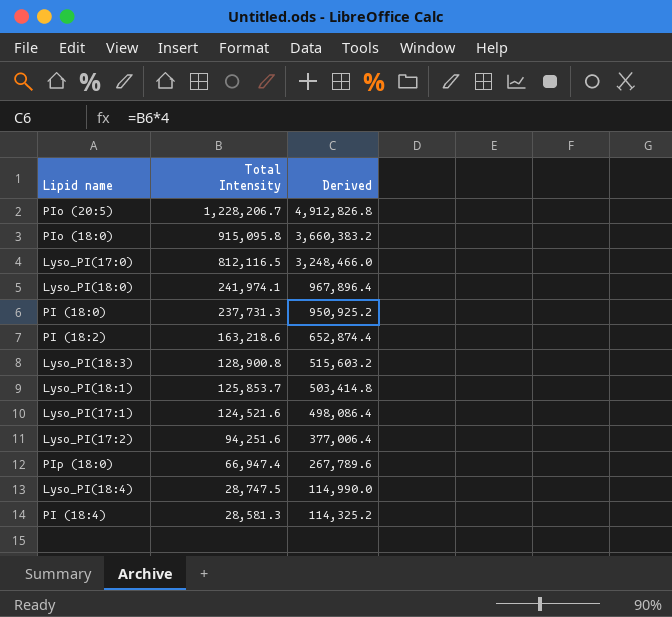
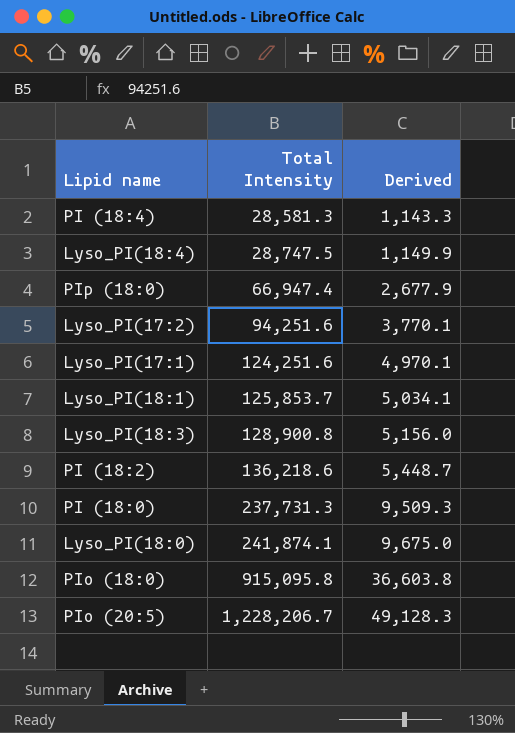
row order: Total Intensity descending -> Total Intensity ascending
column Derived | formula: [Total Intensity] * 4 -> [Total Intensity] * 0.04
row Lyso_PI(17:0): 812,116.5 | 3,248,466.0 -> none
Lyso_PI(17:1) | Total Intensity: 124,521.6 -> 124,251.6
PI (18:2) | Total Intensity: 163,218.6 -> 136,218.6
Lyso_PI(18:0) | Total Intensity: 241,974.1 -> 241,874.1

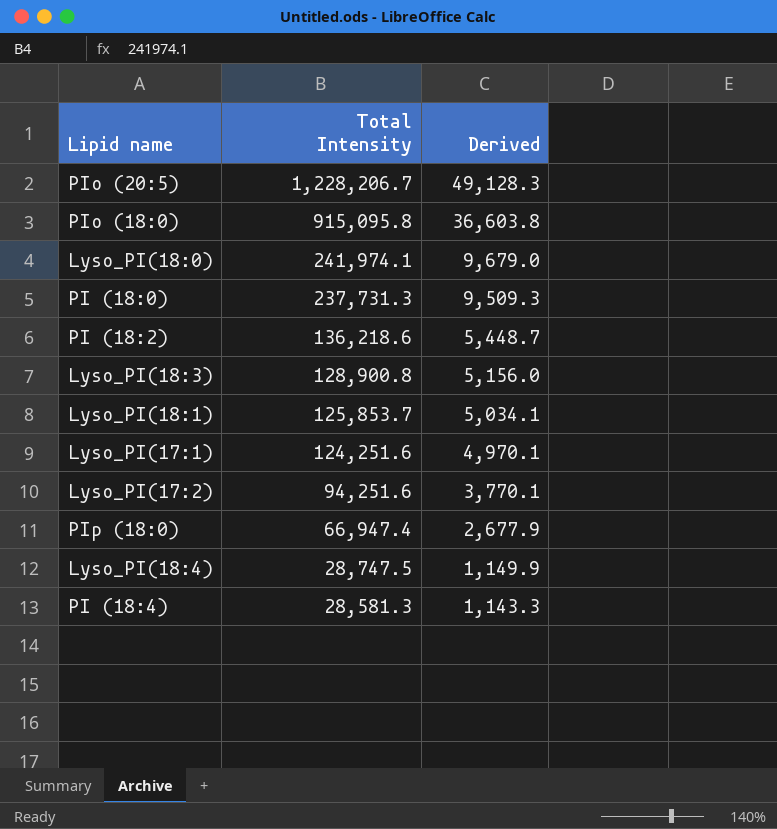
row order: Total Intensity ascending -> Total Intensity descending
Lyso_PI(18:0) | Total Intensity: 241,874.1 -> 241,974.1
Lyso_PI(18:0) | Derived: 9,675.0 -> 9,679.0

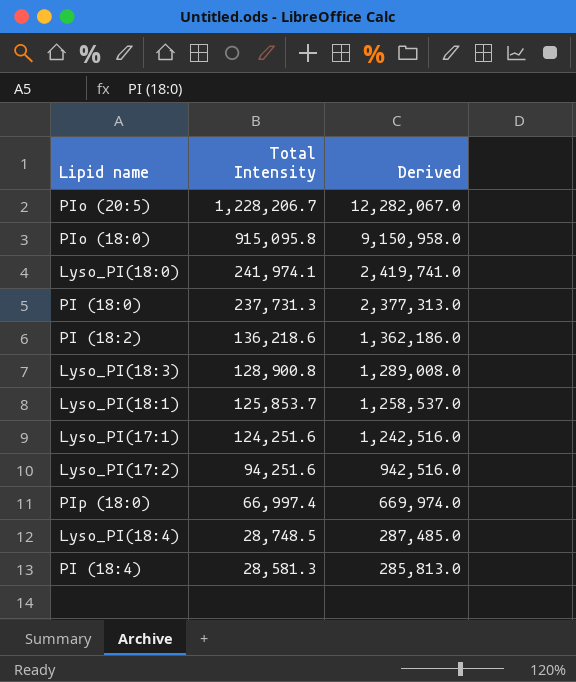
column Derived | formula: [Total Intensity] * 0.04 -> [Total Intensity] * 10
PIp (18:0) | Total Intensity: 66,947.4 -> 66,997.4
Lyso_PI(18:4) | Total Intensity: 28,747.5 -> 28,748.5

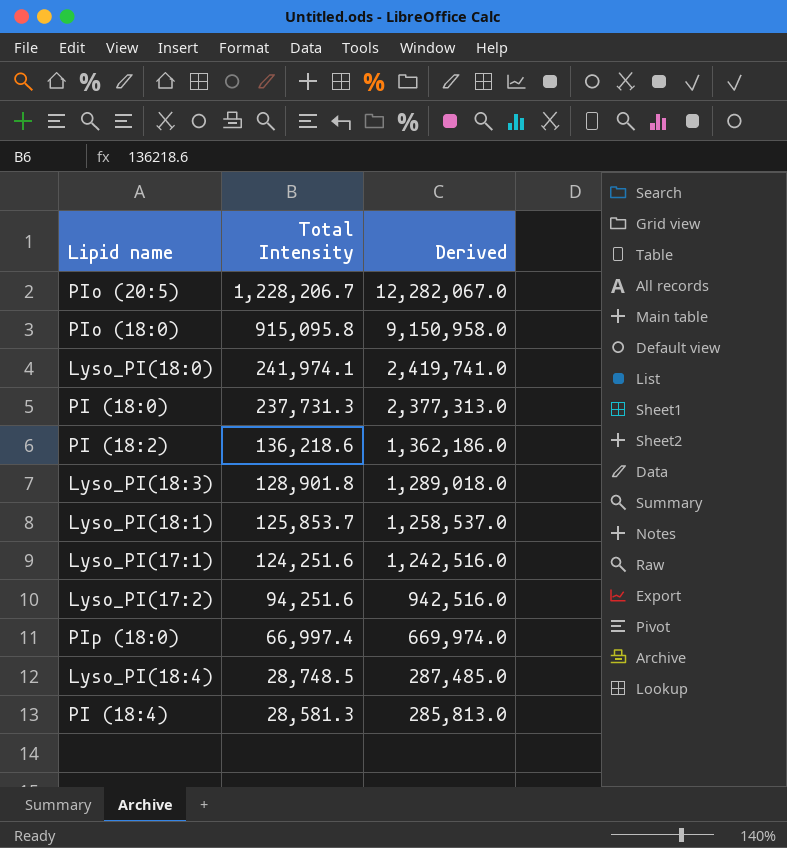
Lyso_PI(18:3) | Total Intensity: 128,900.8 -> 128,901.8
Lyso_PI(18:3) | Derived: 1,289,008.0 -> 1,289,018.0

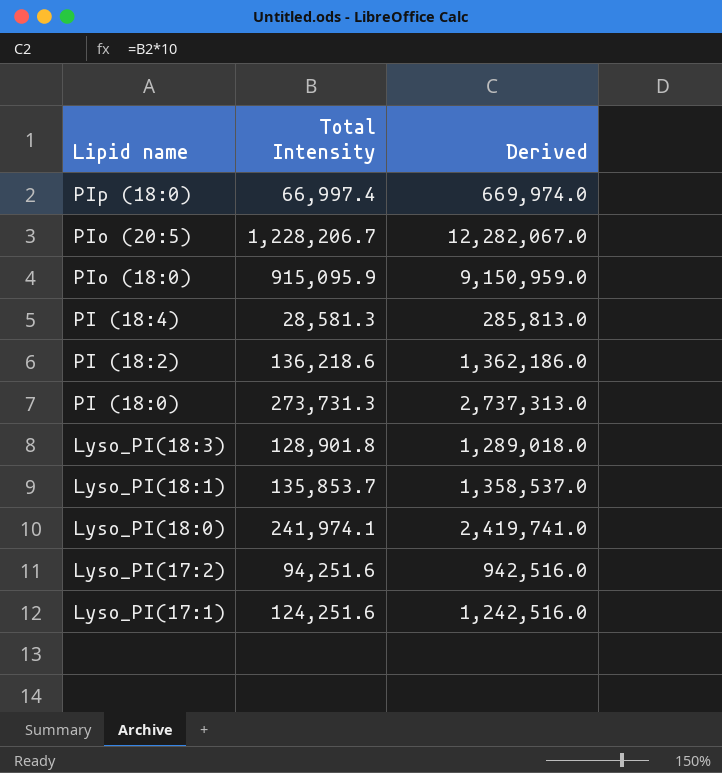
row order: Total Intensity descending -> Lipid name descending
row Lyso_PI(18:4): 28,748.5 | 287,485.0 -> none
PIo (18:0) | Total Intensity: 915,095.8 -> 915,095.9
PIo (18:0) | Derived: 9,150,958.0 -> 9,150,959.0
PI (18:0) | Total Intensity: 237,731.3 -> 273,731.3
PI (18:0) | Derived: 2,377,313.0 -> 2,737,313.0
Lyso_PI(18:1) | Total Intensity: 125,853.7 -> 135,853.7
Lyso_PI(18:1) | Derived: 1,258,537.0 -> 1,358,537.0

